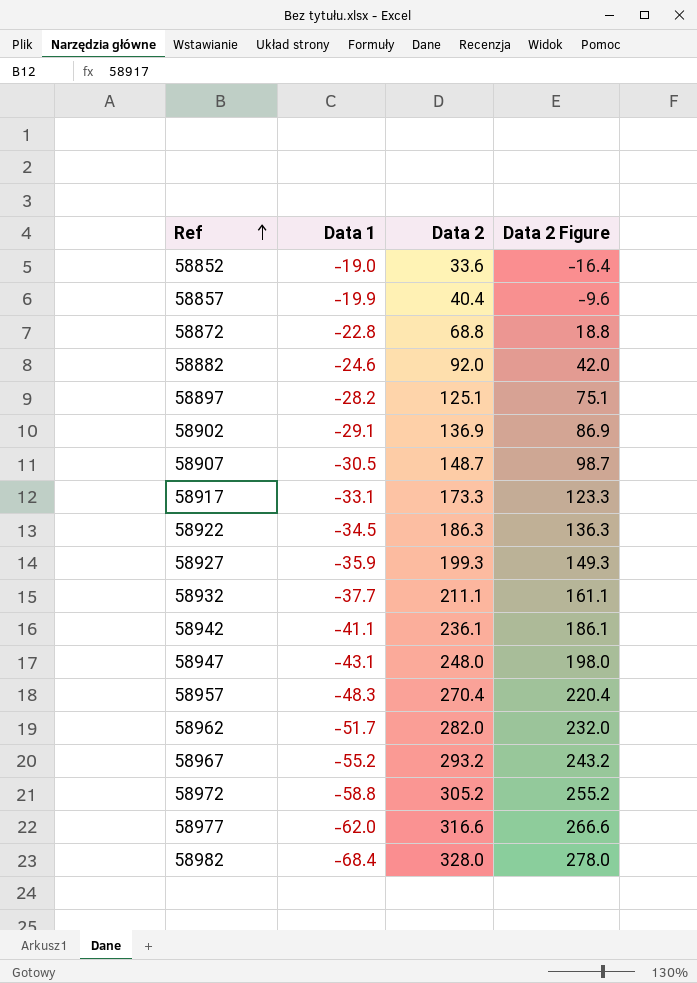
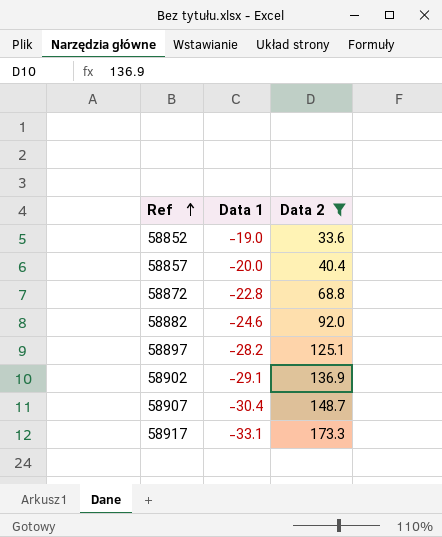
filter: none -> Data 2 <= 173.3
column Data 2 Figure | formula: [Data 2] - 50 -> none
58857 | Data 1: -19.9 -> -20.0
58907 | Data 1: -30.5 -> -30.4

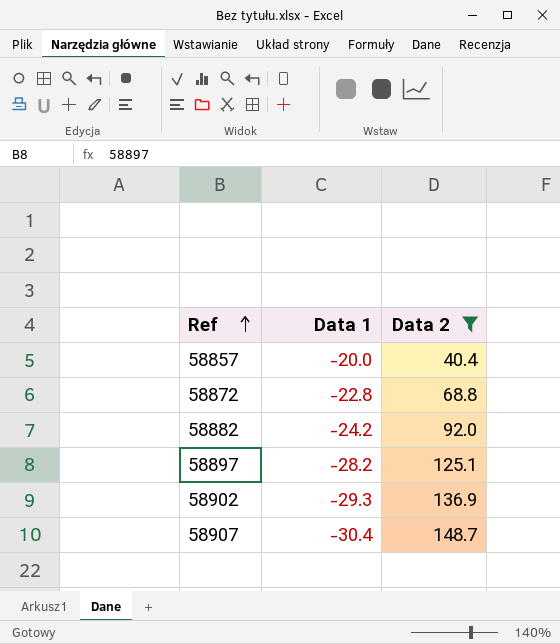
row 58852: -19.0 | 33.6 -> none
row 58917: -33.1 | 173.3 -> none
58882 | Data 1: -24.6 -> -24.2
58902 | Data 1: -29.1 -> -29.3

